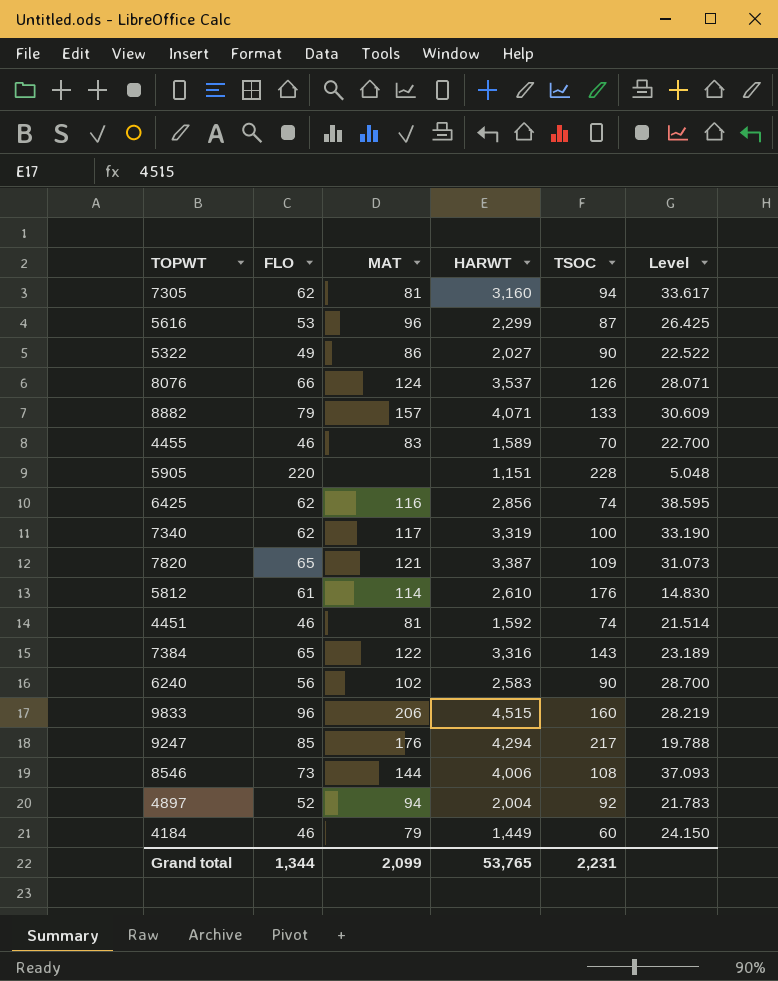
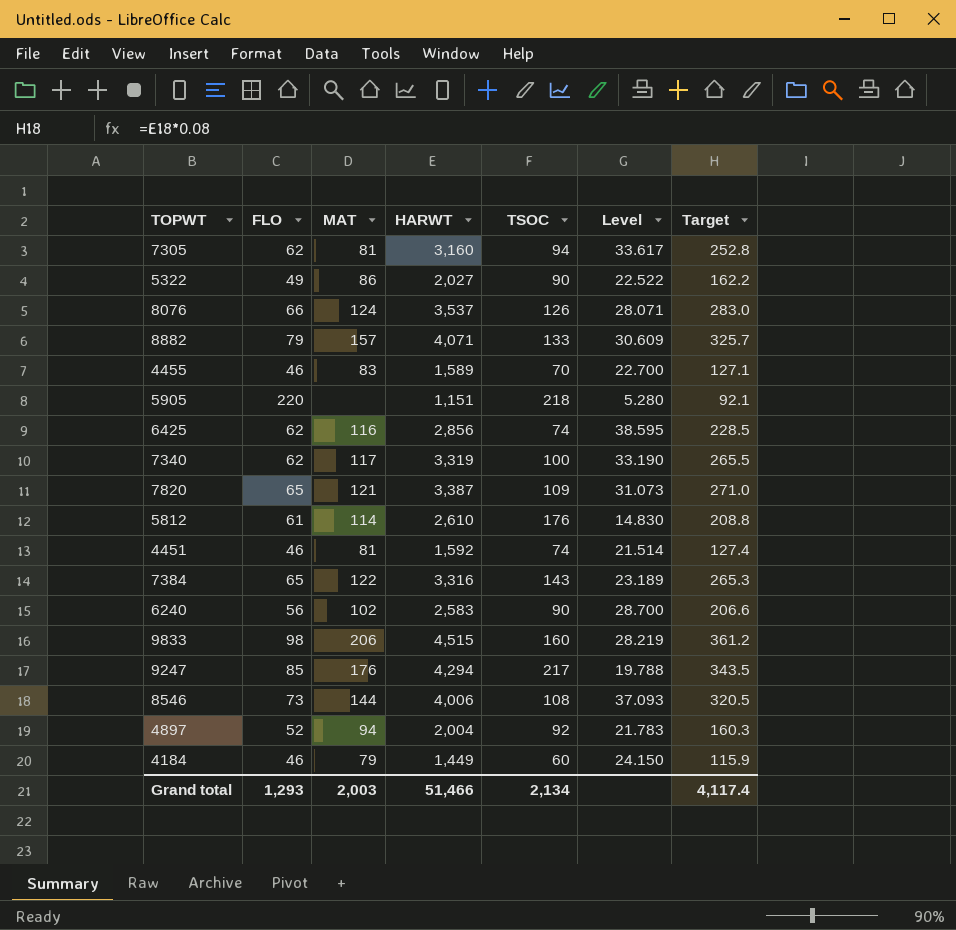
column Target | formula: none -> [HARWT] * 0.08
row 5616: 53 | 96 | 2,299 | 87 | 26.425 -> none
5905 | TSOC: 228 -> 218
5905 | Level: 5.048 -> 5.280
9833 | FLO: 96 -> 98
Grand total | FLO: 1,344 -> 1,293
Grand total | MAT: 2,099 -> 2,003
Grand total | HARWT: 53,765 -> 51,466
Grand total | TSOC: 2,231 -> 2,134

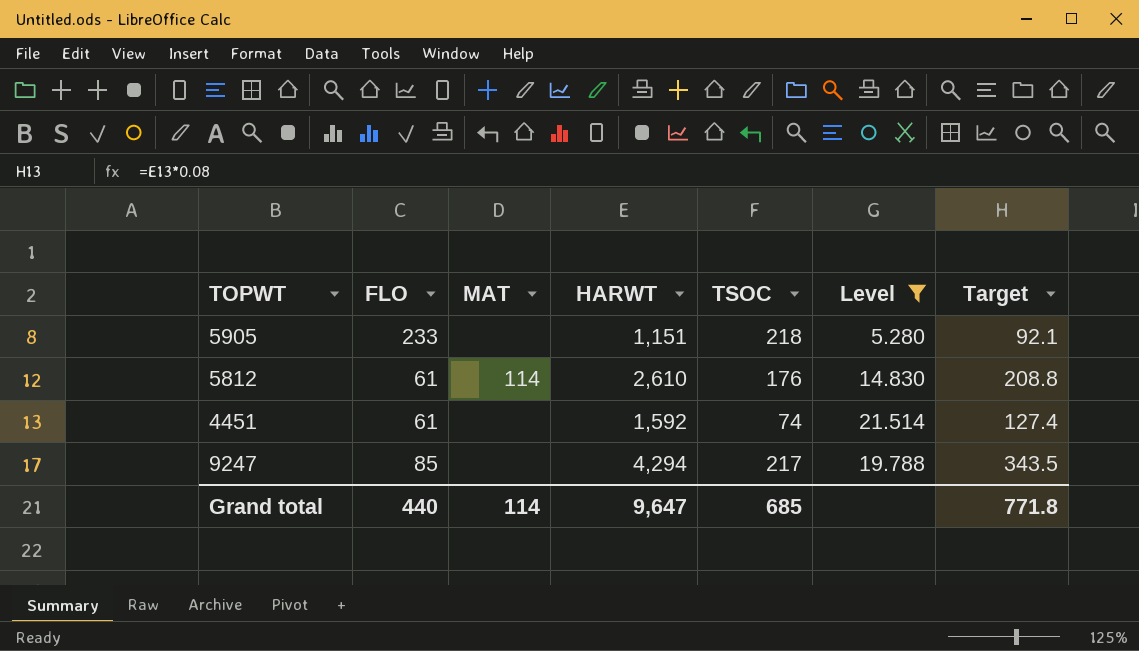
filter: none -> Level <= 21.514
5905 | FLO: 220 -> 233
4451 | FLO: 46 -> 61
4451 | MAT: 81 -> none
9247 | MAT: 176 -> none
Grand total | FLO: 1,293 -> 440
Grand total | MAT: 2,003 -> 114
Grand total | HARWT: 51,466 -> 9,647
Grand total | TSOC: 2,134 -> 685
Grand total | Target: 4,117.4 -> 771.8

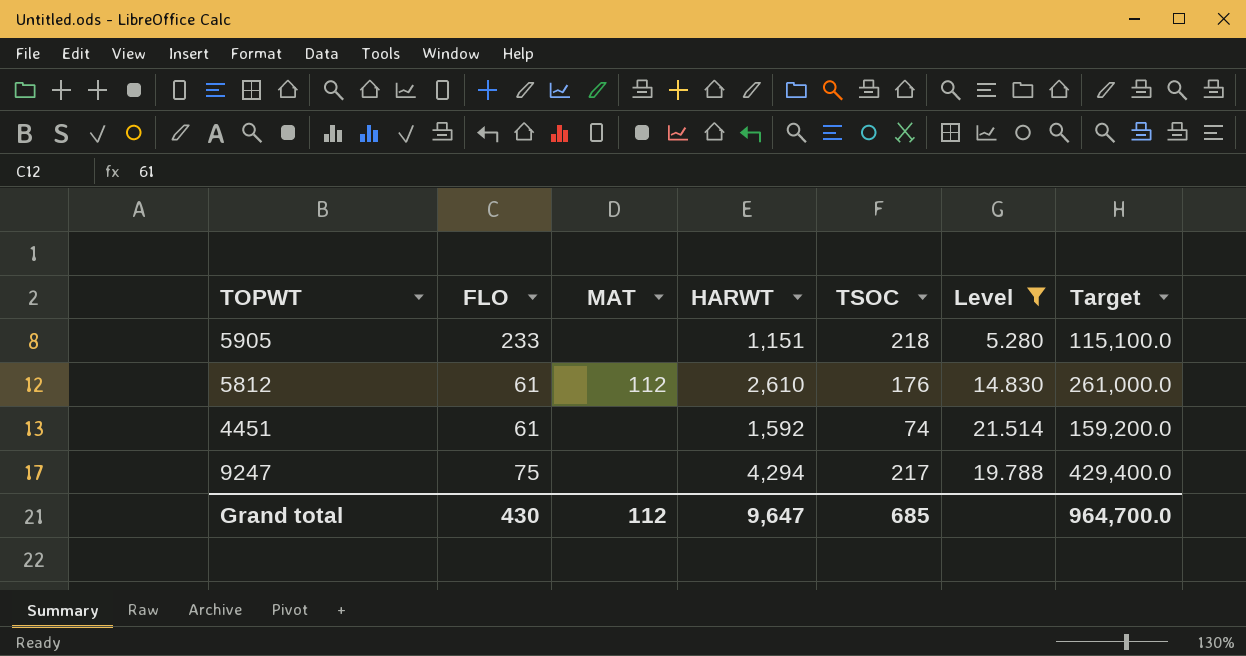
column Target | formula: [HARWT] * 0.08 -> [HARWT] * 100
5812 | MAT: 114 -> 112
9247 | FLO: 85 -> 75
Grand total | FLO: 440 -> 430
Grand total | MAT: 114 -> 112
Grand total | Target: 771.8 -> 964,700.0

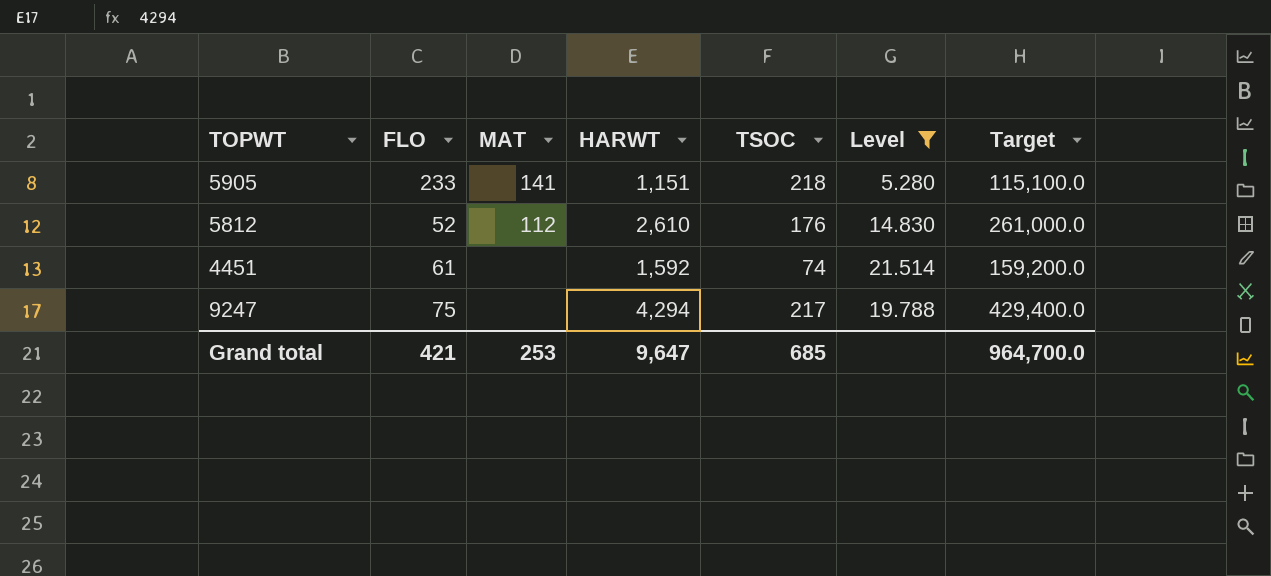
5905 | MAT: none -> 141
5812 | FLO: 61 -> 52
Grand total | FLO: 430 -> 421
Grand total | MAT: 112 -> 253

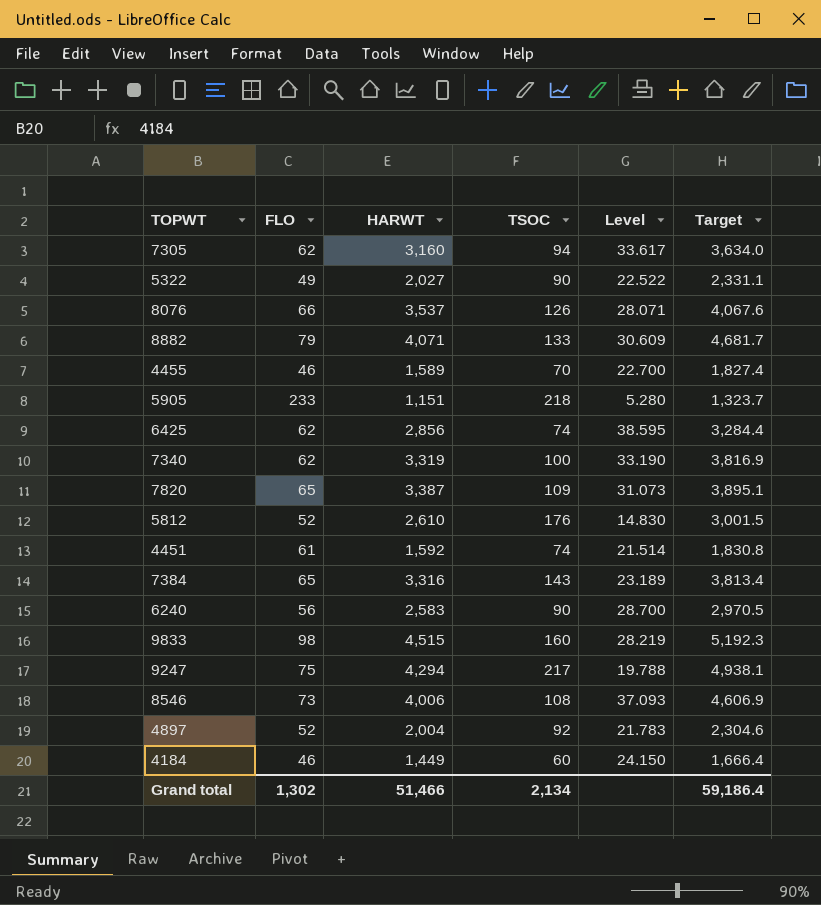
filter: Level <= 21.514 -> none
column MAT | position: 3 -> none
column Target | formula: [HARWT] * 100 -> [HARWT] * 1.15
Grand total | FLO: 421 -> 1,302
Grand total | HARWT: 9,647 -> 51,466
Grand total | TSOC: 685 -> 2,134
Grand total | Target: 964,700.0 -> 59,186.4

